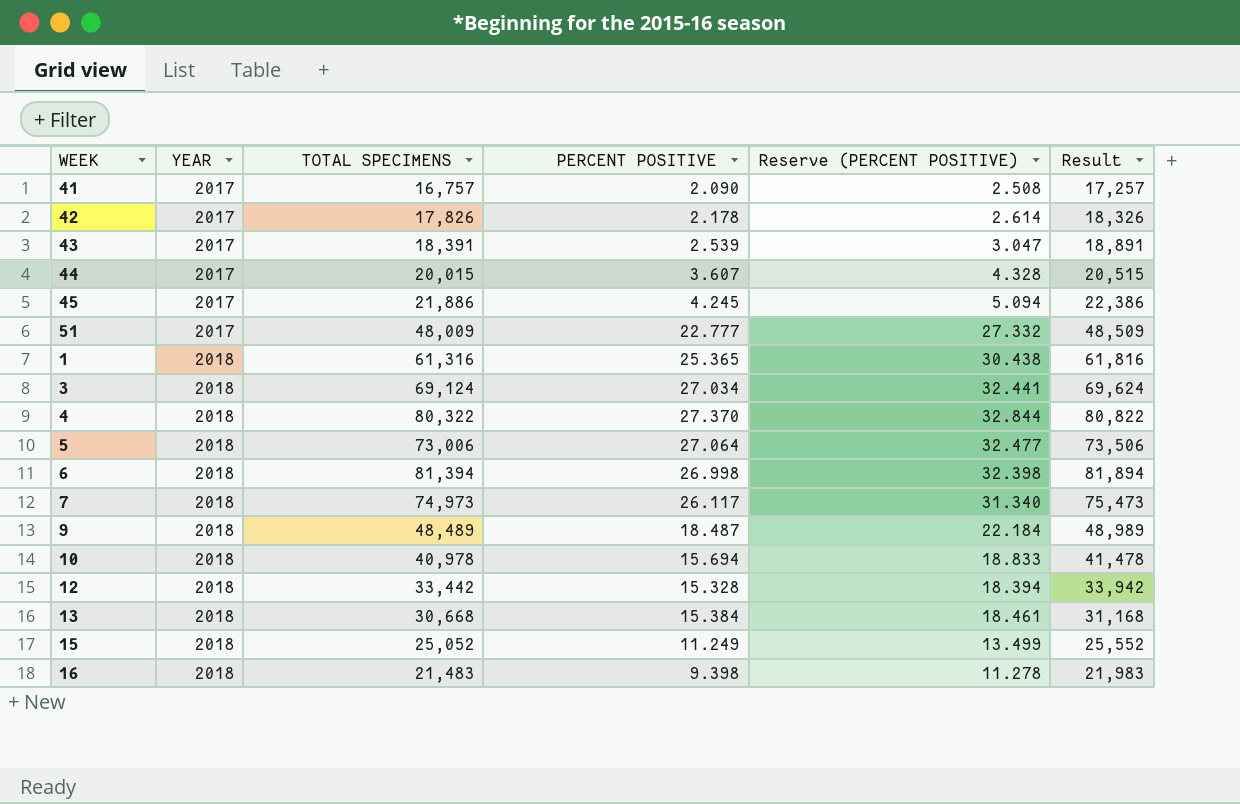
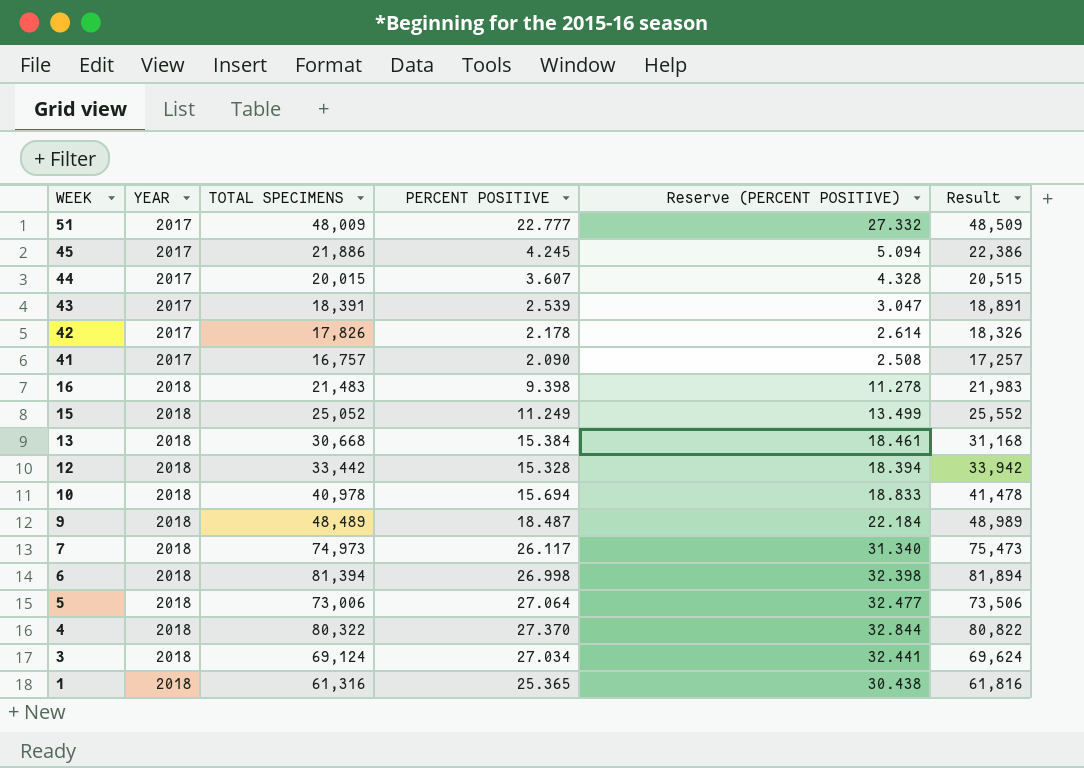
row order: YEAR ascending -> WEEK descending

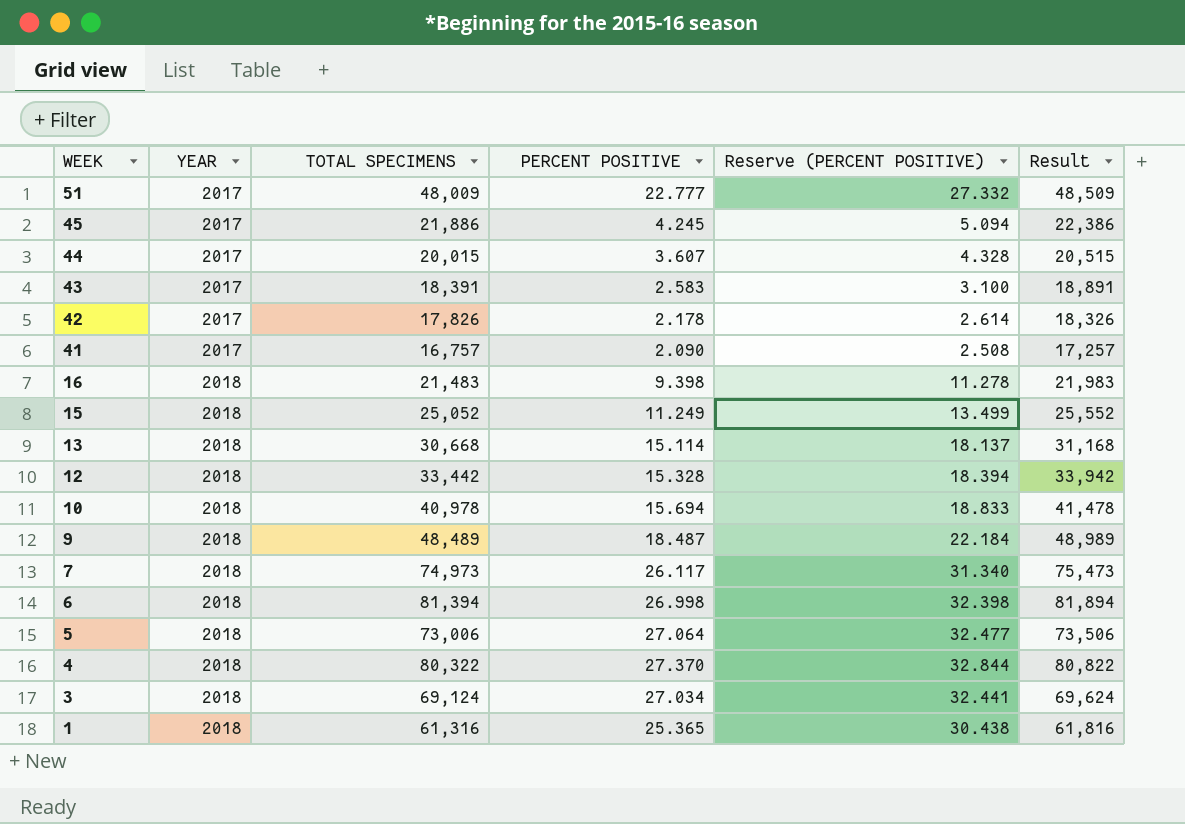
43 | PERCENT POSITIVE: 2.539 -> 2.583
43 | Reserve (PERCENT POSITIVE): 3.047 -> 3.100
13 | PERCENT POSITIVE: 15.384 -> 15.114
13 | Reserve (PERCENT POSITIVE): 18.461 -> 18.137

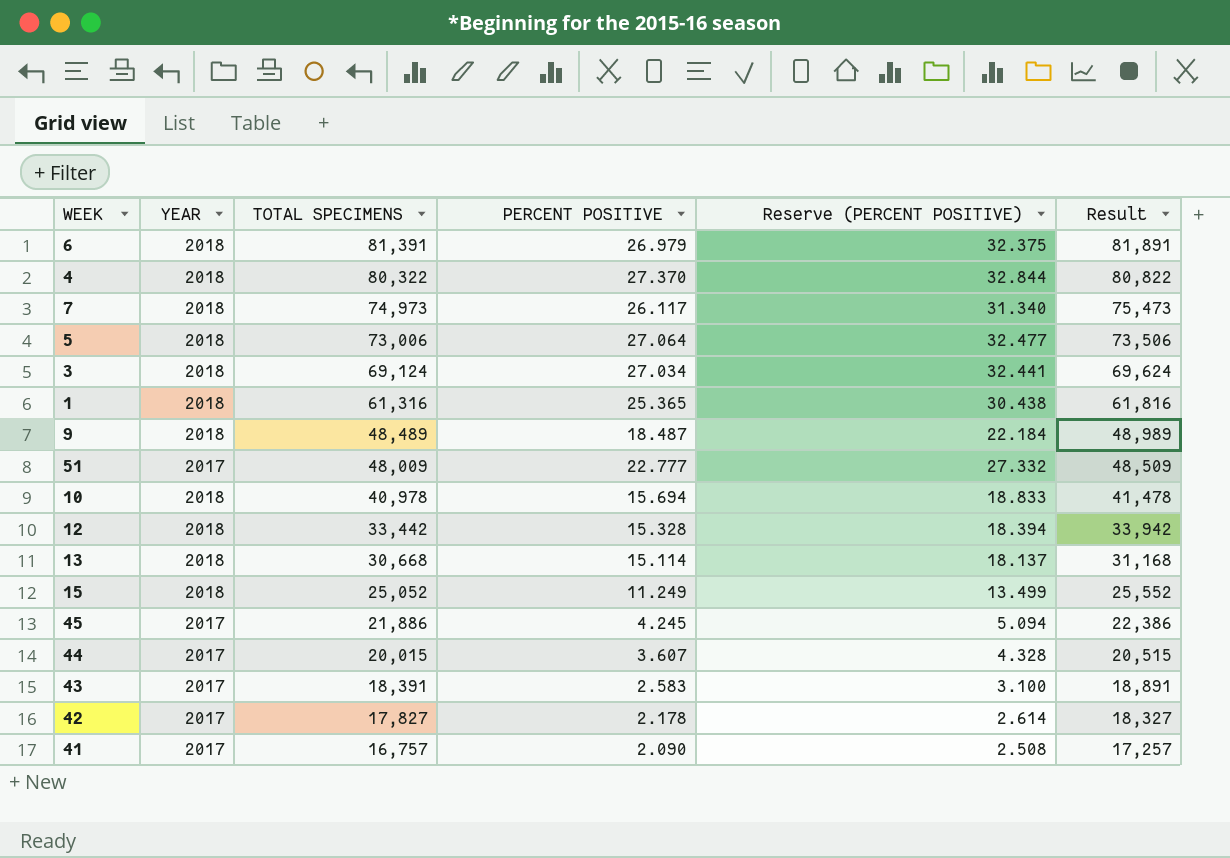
row order: WEEK descending -> TOTAL SPECIMENS descending
row 16: 2018 | 21,483 | 9.398 | 11.278 | 21,983 -> none
6 | TOTAL SPECIMENS: 81,394 -> 81,391
6 | PERCENT POSITIVE: 26.998 -> 26.979
6 | Reserve (PERCENT POSITIVE): 32.398 -> 32.375
6 | Result: 81,894 -> 81,891
42 | TOTAL SPECIMENS: 17,826 -> 17,827
42 | Result: 18,326 -> 18,327

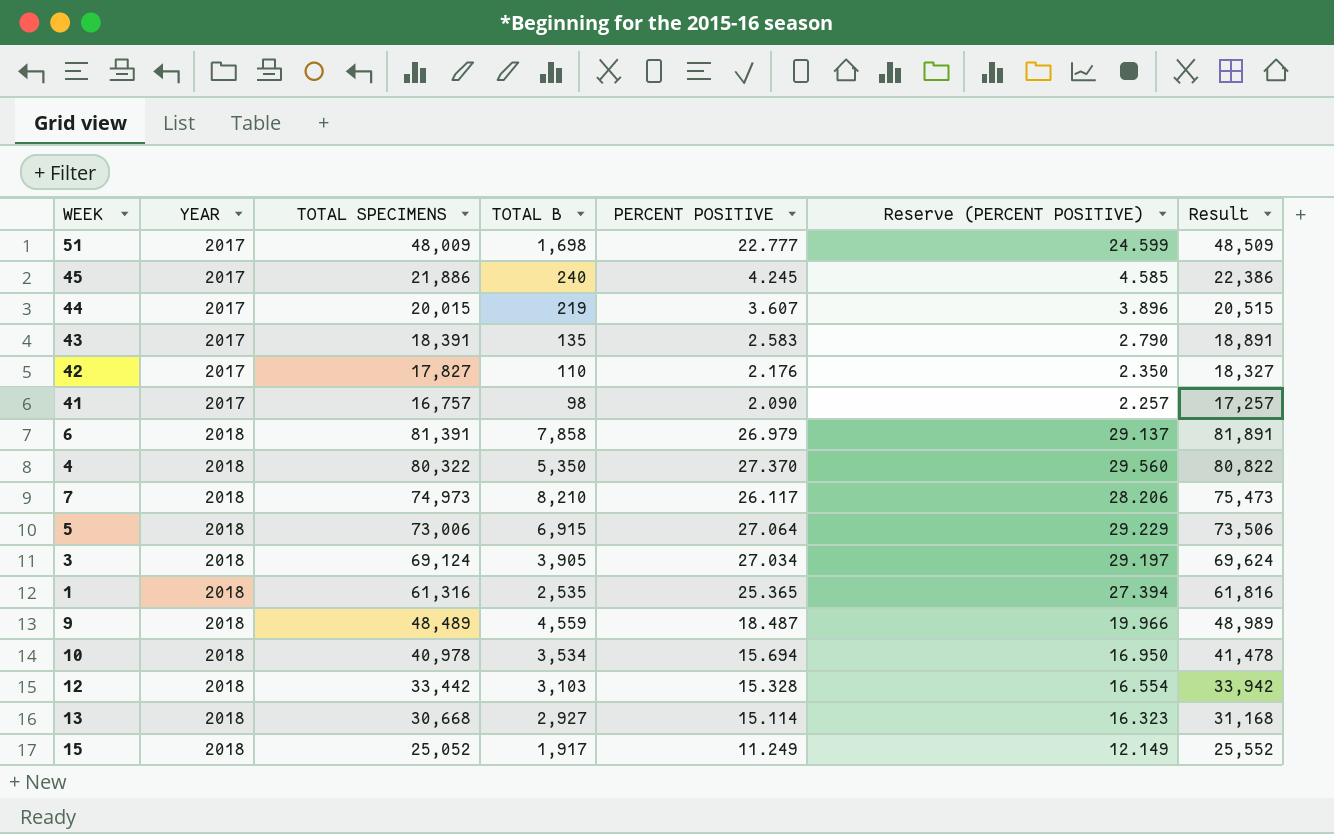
row order: TOTAL SPECIMENS descending -> YEAR ascending
column TOTAL B | position: none -> 4
column Reserve (PERCENT POSITIVE) | formula: [PERCENT POSITIVE] * 1.2 -> [PERCENT POSITIVE] * 1.08
42 | PERCENT POSITIVE: 2.178 -> 2.176

